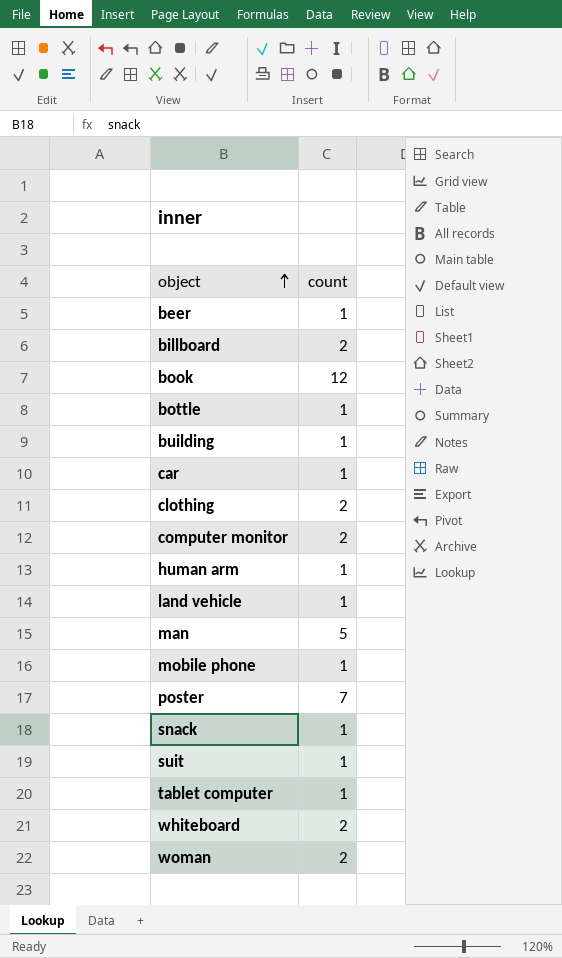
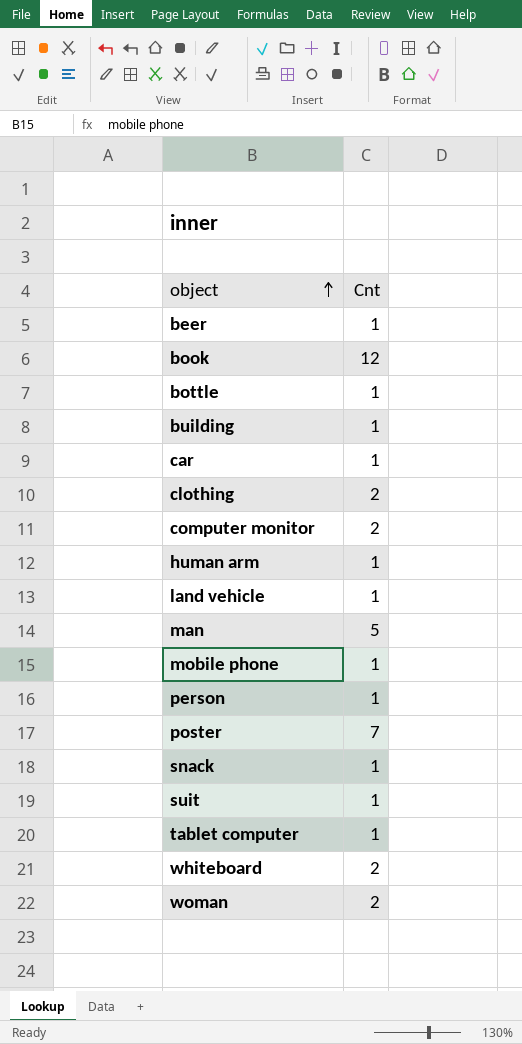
column name: count -> Cnt
row billboard: 2 -> none
row person: none -> 1

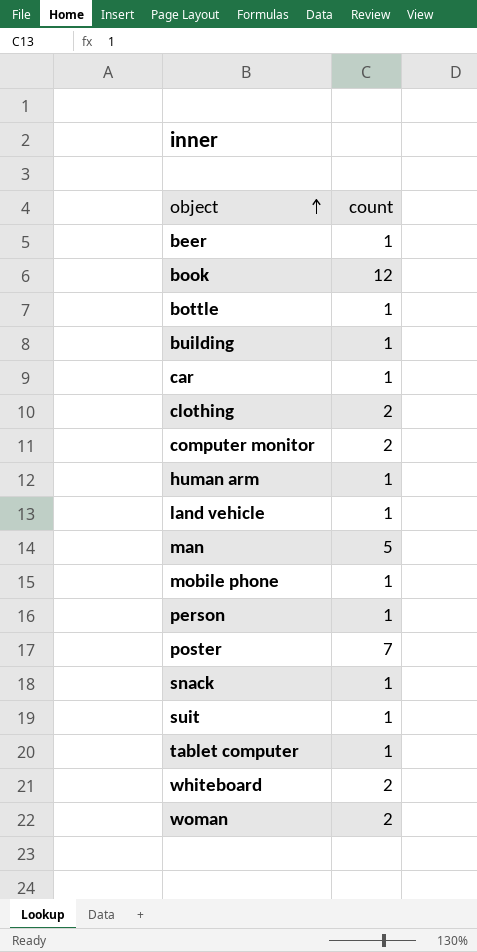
column name: Cnt -> count

